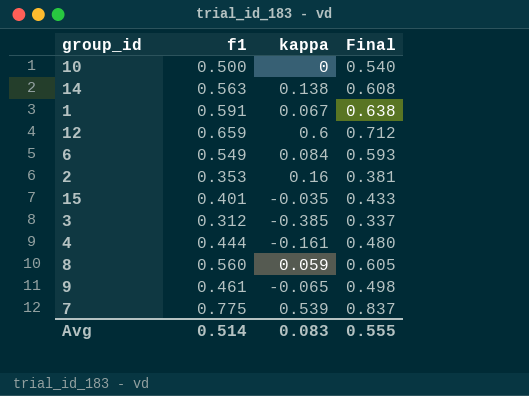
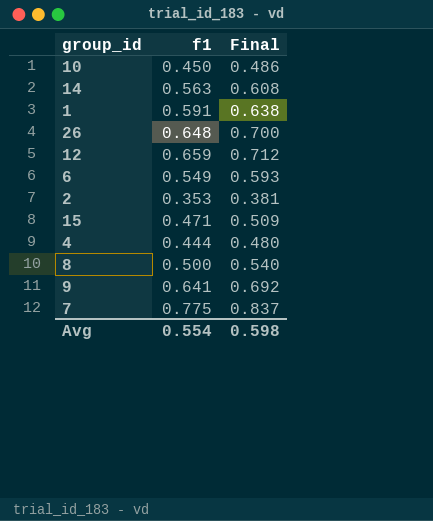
column kappa | position: 3 -> none
row 3: 0.312 | -0.385 | 0.337 -> none
10 | f1: 0.500 -> 0.450
10 | Final: 0.540 -> 0.486
row 26: none -> 0.648 | 0.700
15 | f1: 0.401 -> 0.471
15 | Final: 0.433 -> 0.509
8 | f1: 0.560 -> 0.500
8 | Final: 0.605 -> 0.540
9 | f1: 0.461 -> 0.641
9 | Final: 0.498 -> 0.692
Avg | f1: 0.514 -> 0.554
Avg | Final: 0.555 -> 0.598

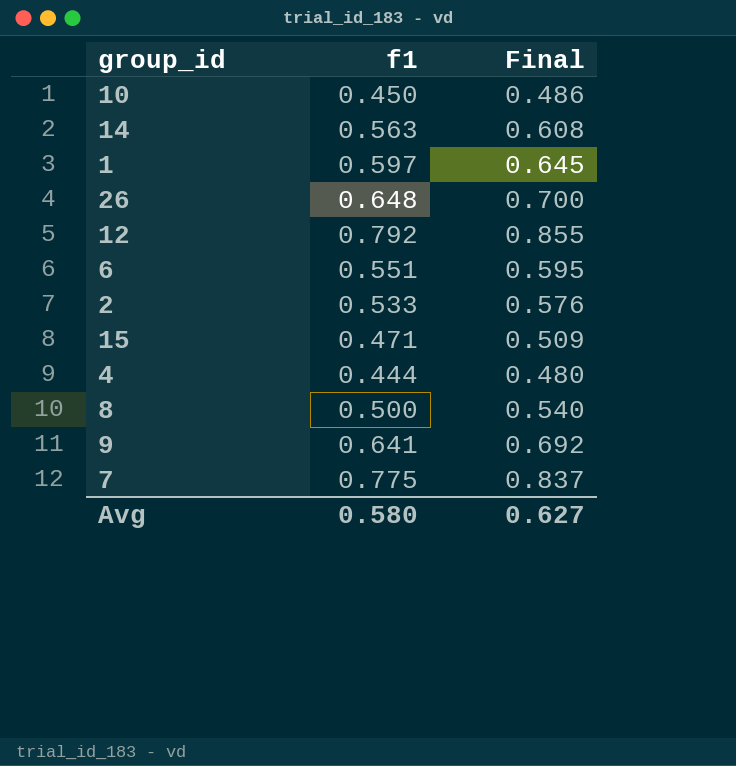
1 | f1: 0.591 -> 0.597
1 | Final: 0.638 -> 0.645
12 | f1: 0.659 -> 0.792
12 | Final: 0.712 -> 0.855
6 | f1: 0.549 -> 0.551
6 | Final: 0.593 -> 0.595
2 | f1: 0.353 -> 0.533
2 | Final: 0.381 -> 0.576
Avg | f1: 0.554 -> 0.580
Avg | Final: 0.598 -> 0.627

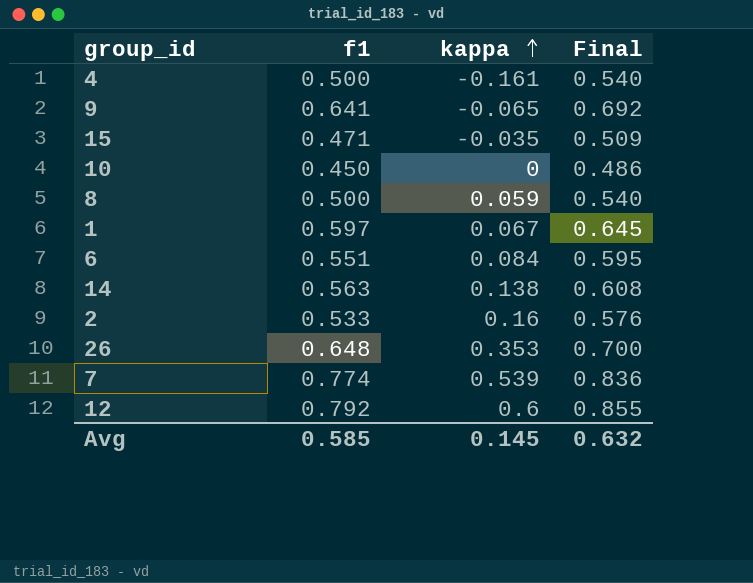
row order: none -> kappa ascending
column kappa | position: none -> 3
4 | f1: 0.444 -> 0.500
4 | Final: 0.480 -> 0.540
7 | f1: 0.775 -> 0.774
7 | Final: 0.837 -> 0.836
Avg | f1: 0.580 -> 0.585
Avg | Final: 0.627 -> 0.632

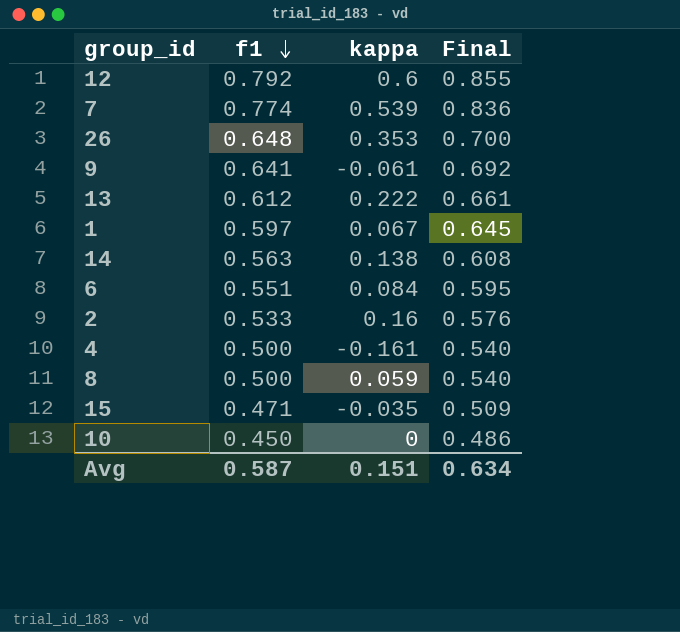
row order: kappa ascending -> f1 descending
9 | kappa: -0.065 -> -0.061
row 13: none -> 0.612 | 0.222 | 0.661
Avg | f1: 0.585 -> 0.587
Avg | kappa: 0.145 -> 0.151
Avg | Final: 0.632 -> 0.634

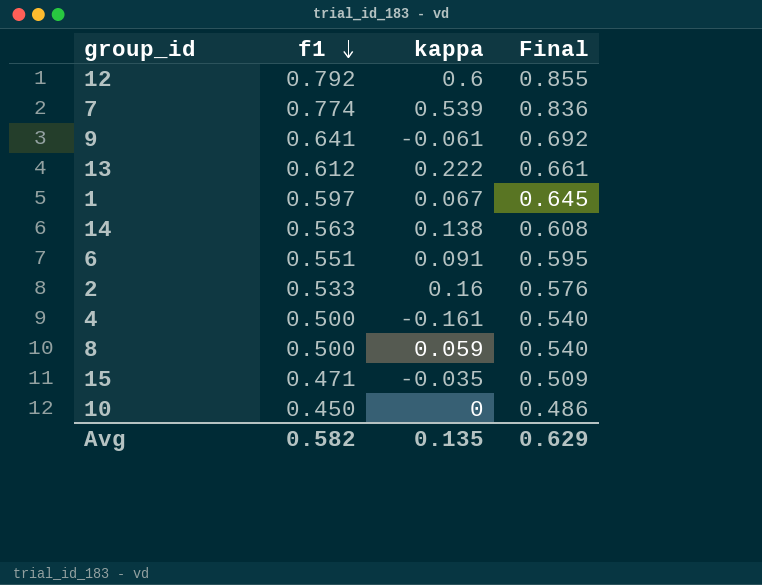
row 26: 0.648 | 0.353 | 0.700 -> none
6 | kappa: 0.084 -> 0.091
Avg | f1: 0.587 -> 0.582
Avg | kappa: 0.151 -> 0.135
Avg | Final: 0.634 -> 0.629

